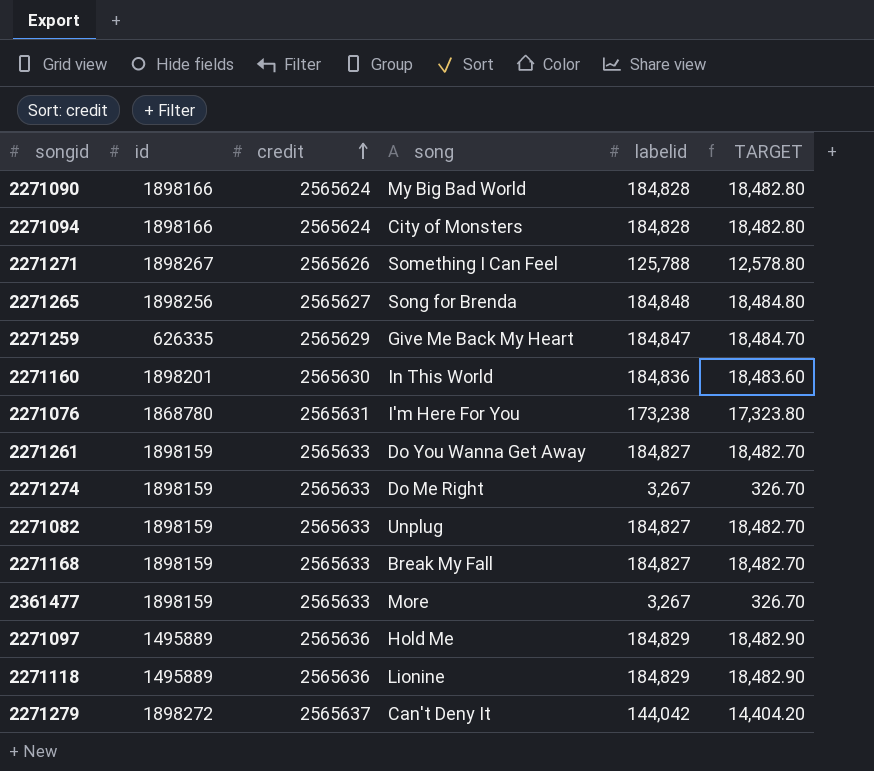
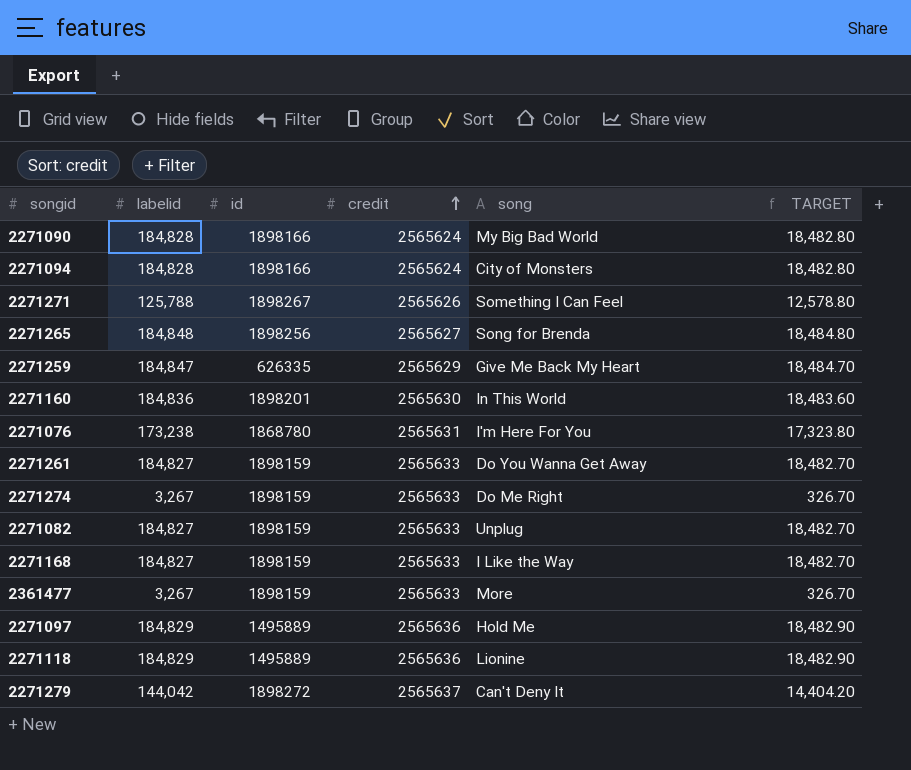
column labelid | position: 5 -> 2
2271168 | song: Break My Fall -> I Like the Way

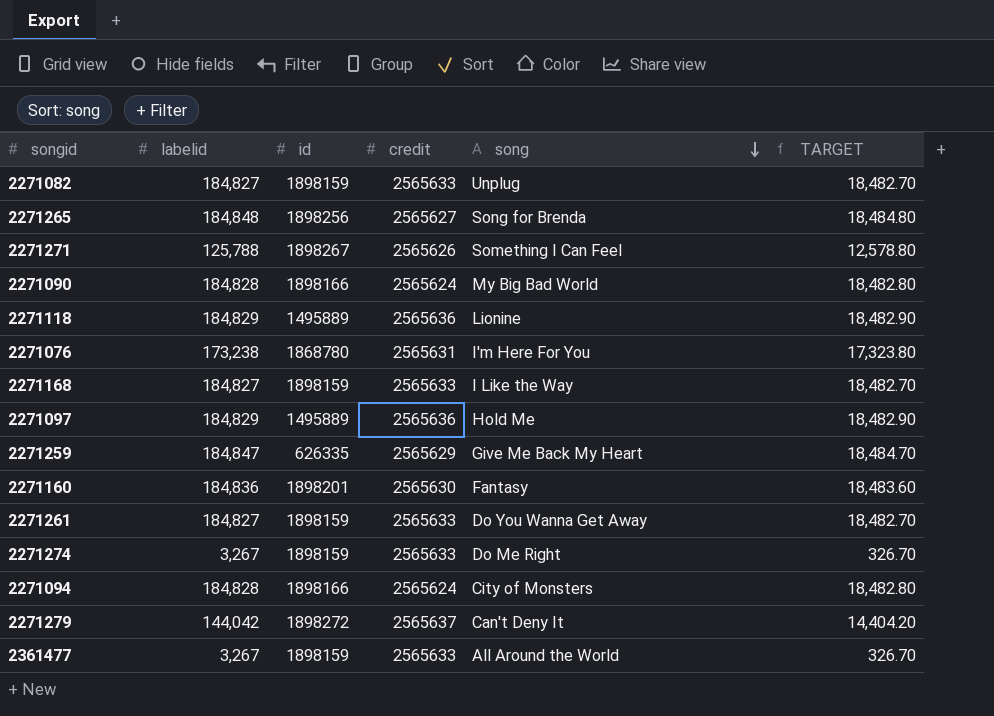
row order: credit ascending -> song descending
2271160 | song: In This World -> Fantasy
2361477 | song: More -> All Around the World

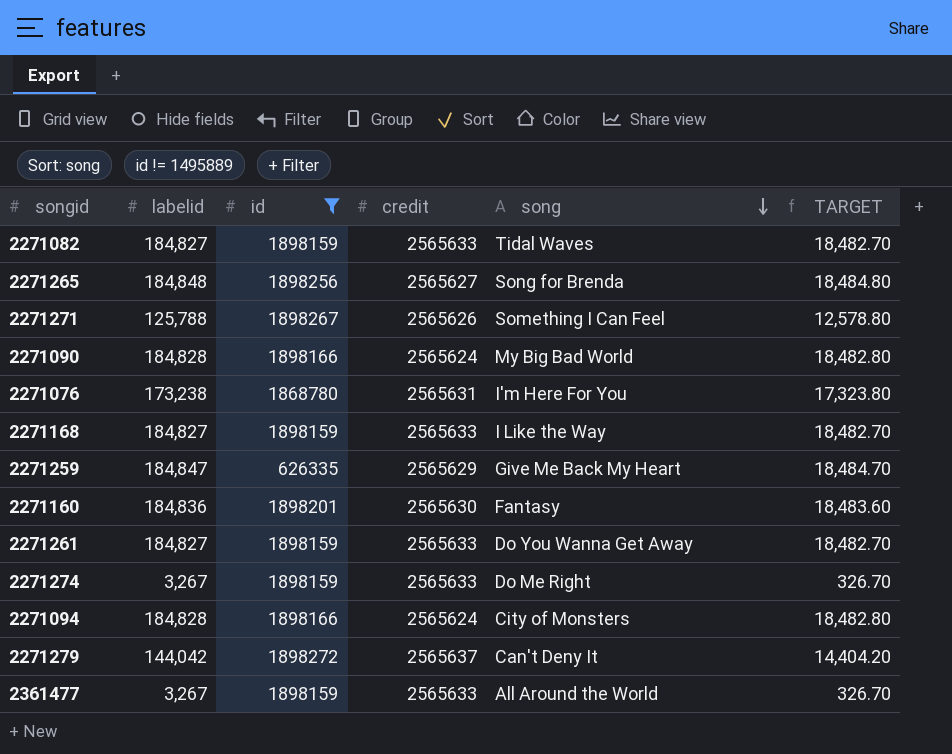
filter: none -> id != 1495889
2271082 | song: Unplug -> Tidal Waves

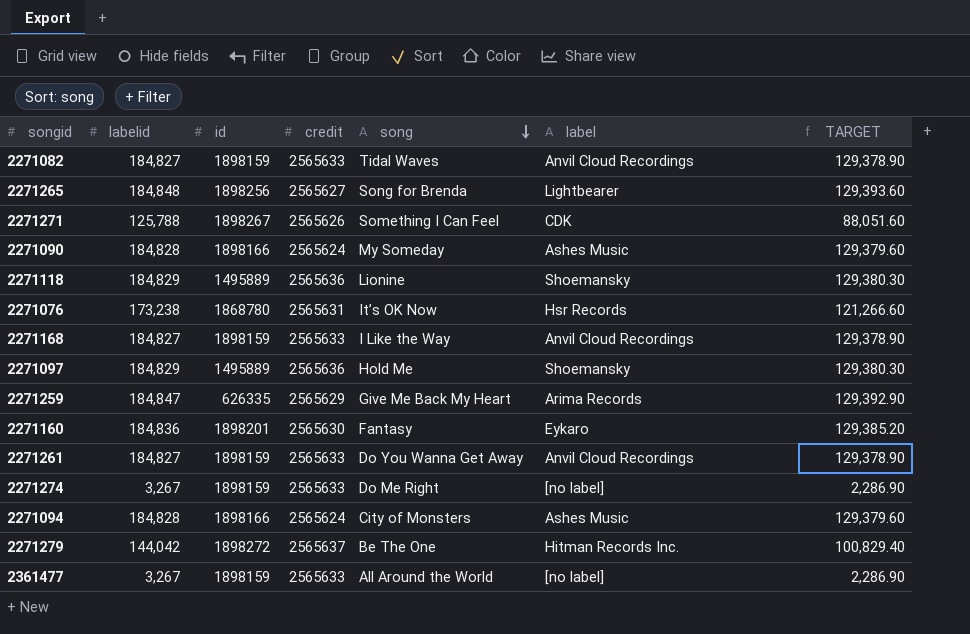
filter: id != 1495889 -> none
column label | position: none -> 6
column TARGET | formula: [labelid] * 0.1 -> [labelid] * 0.7
2271090 | song: My Big Bad World -> My Someday
2271076 | song: I'm Here For You -> It’s OK Now
2271279 | song: Can't Deny It -> Be The One

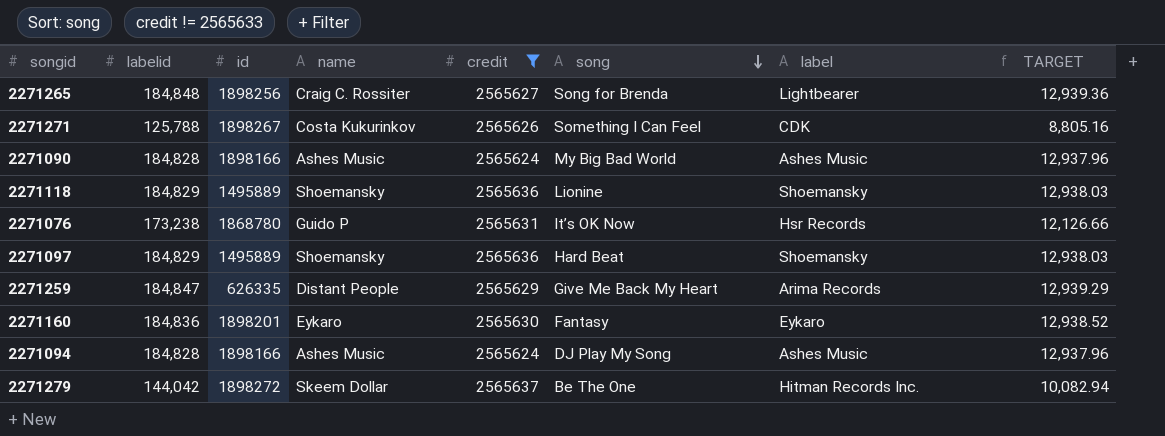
filter: none -> credit != 2565633
column name | position: none -> 4
column TARGET | formula: [labelid] * 0.7 -> [labelid] * 0.07
2271090 | song: My Someday -> My Big Bad World
2271097 | song: Hold Me -> Hard Beat
2271094 | song: City of Monsters -> DJ Play My Song

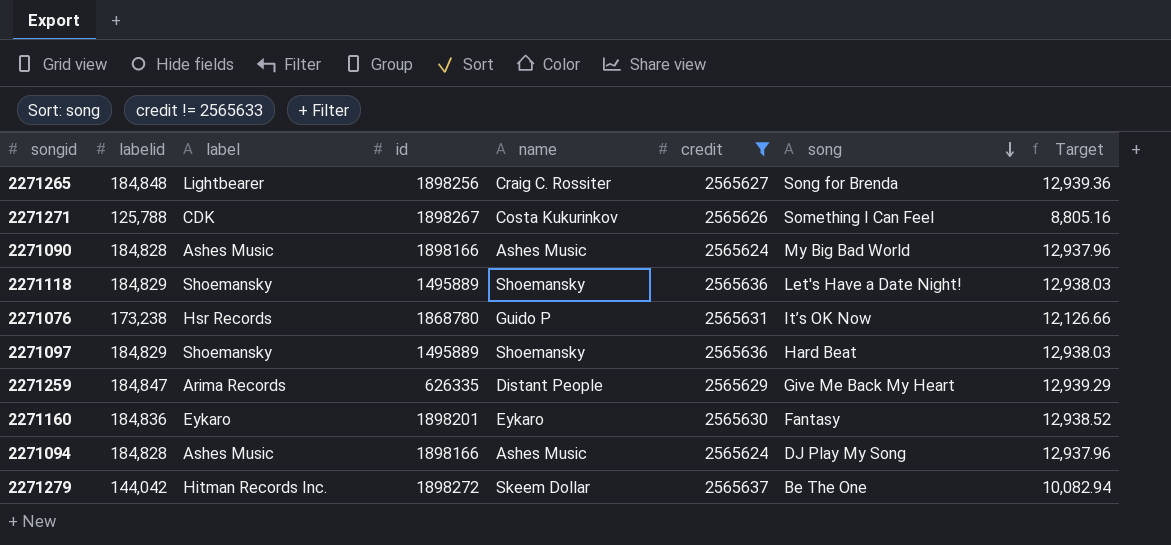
column label | position: 7 -> 3
column name: TARGET -> Target
2271118 | song: Lionine -> Let's Have a Date Night!

